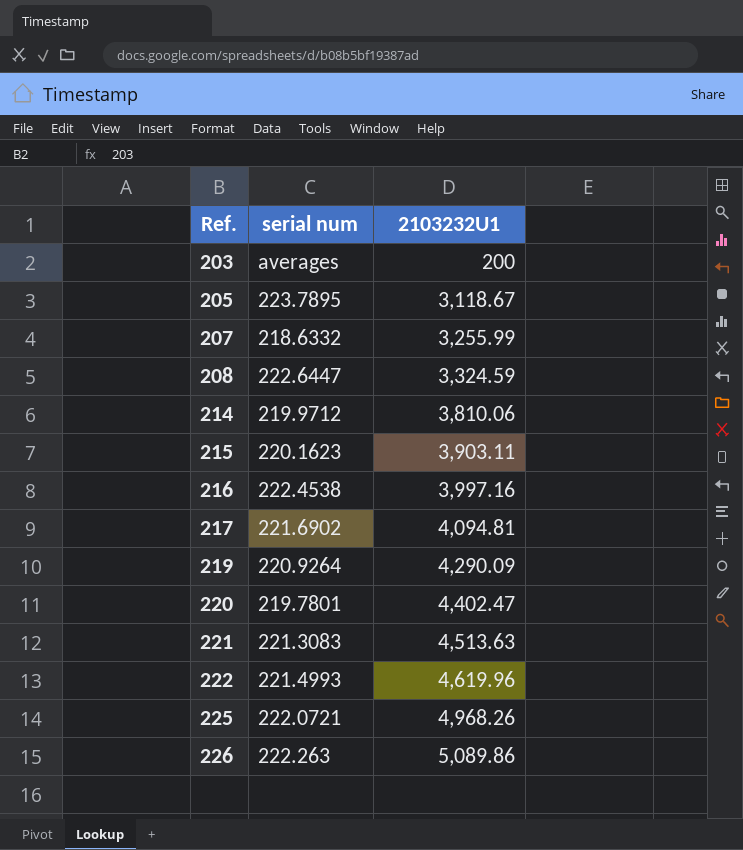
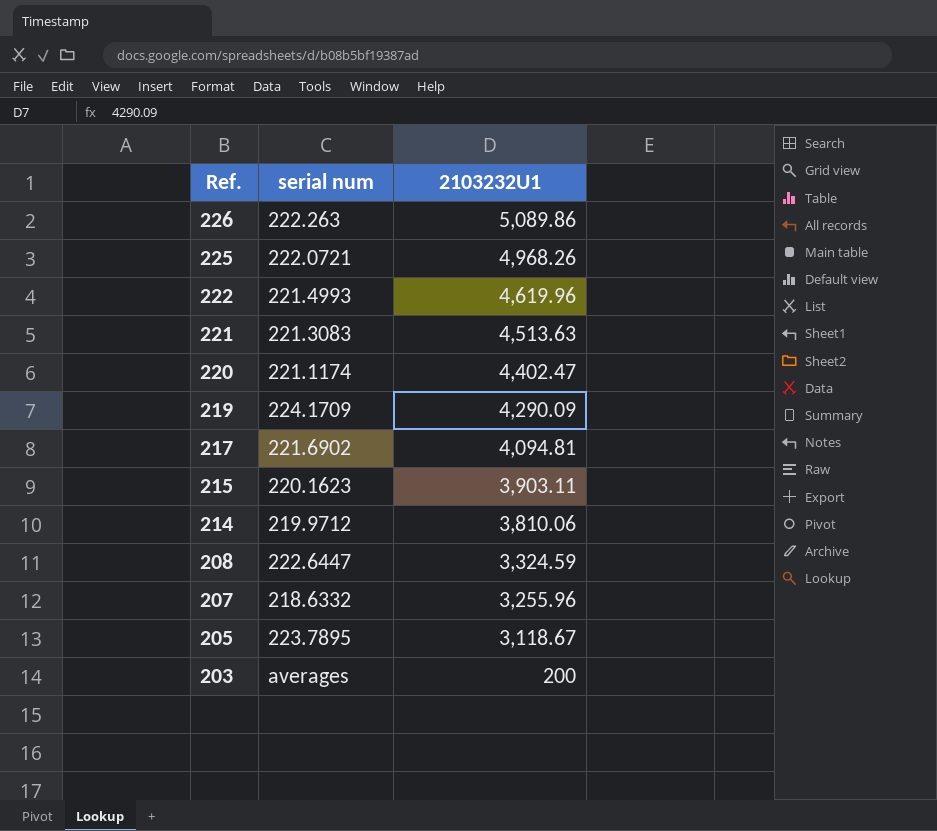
row order: Ref. ascending -> Ref. descending
row 216: 222.4538 | 3,997.16 -> none
220 | serial num: 219.7801 -> 221.1174
219 | serial num: 220.9264 -> 224.1709
207 | 2103232U1: 3,255.99 -> 3,255.96

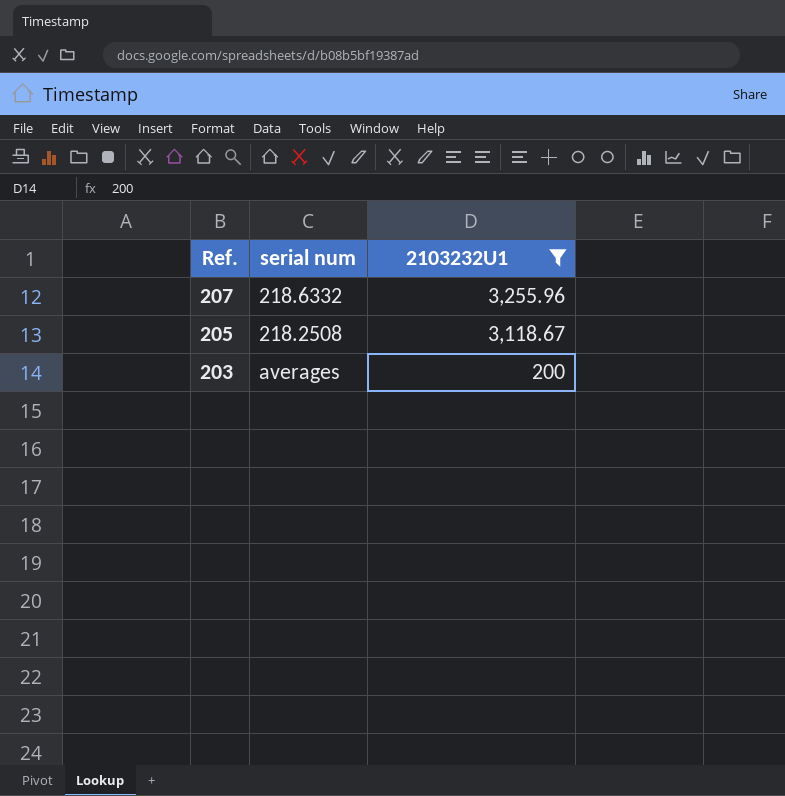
filter: none -> 2103232U1 <= 3,255.96
205 | serial num: 223.7895 -> 218.2508

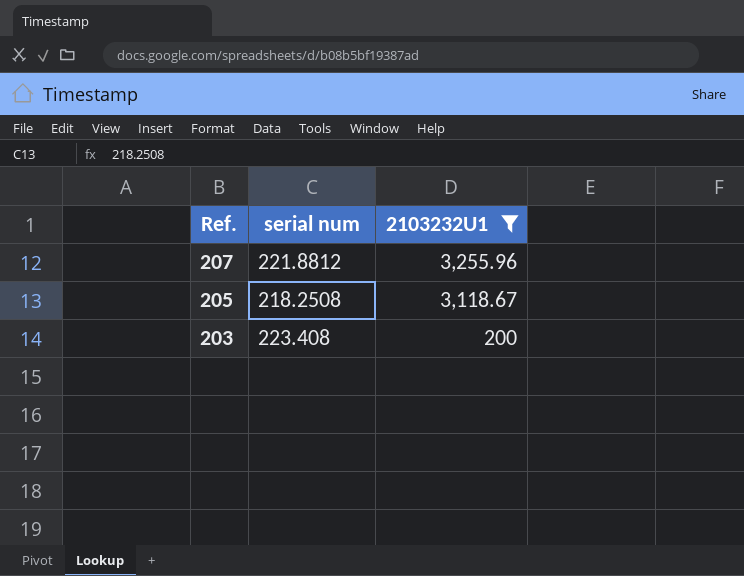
207 | serial num: 218.6332 -> 221.8812
203 | serial num: averages -> 223.408

